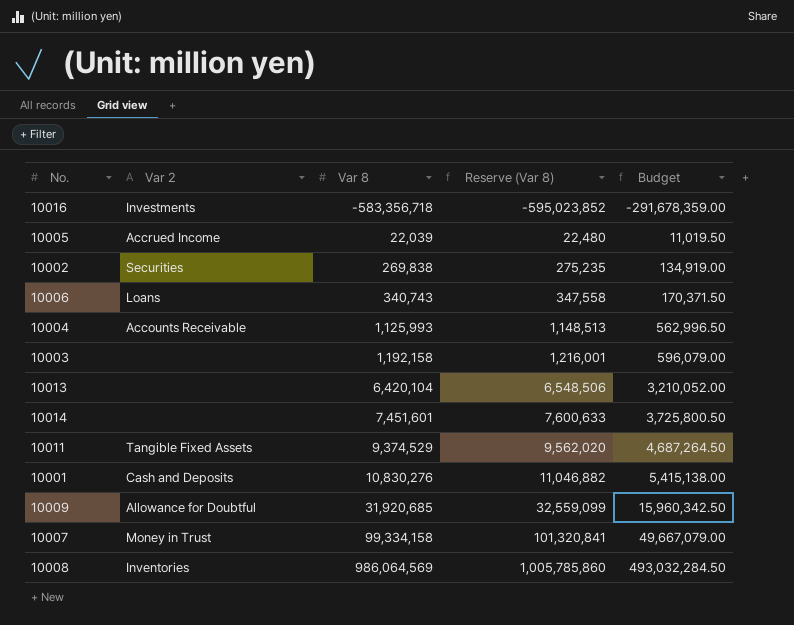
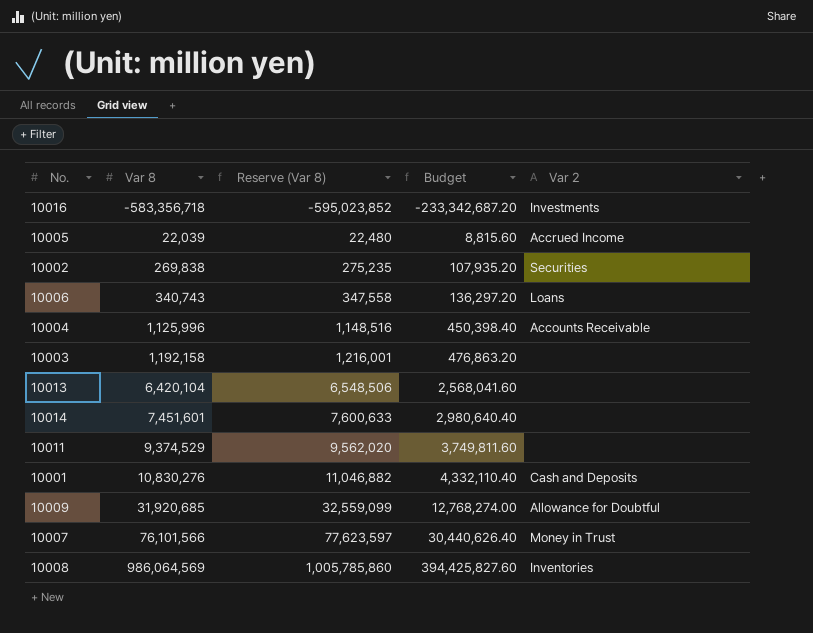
column Budget | formula: [Var 8] * 0.5 -> [Var 8] * 0.4
column Var 2 | position: 2 -> 5
10004 | Var 8: 1,125,993 -> 1,125,996
10004 | Reserve (Var 8): 1,148,513 -> 1,148,516
10011 | Var 2: Tangible Fixed Assets -> none
10007 | Var 8: 99,334,158 -> 76,101,566
10007 | Reserve (Var 8): 101,320,841 -> 77,623,597

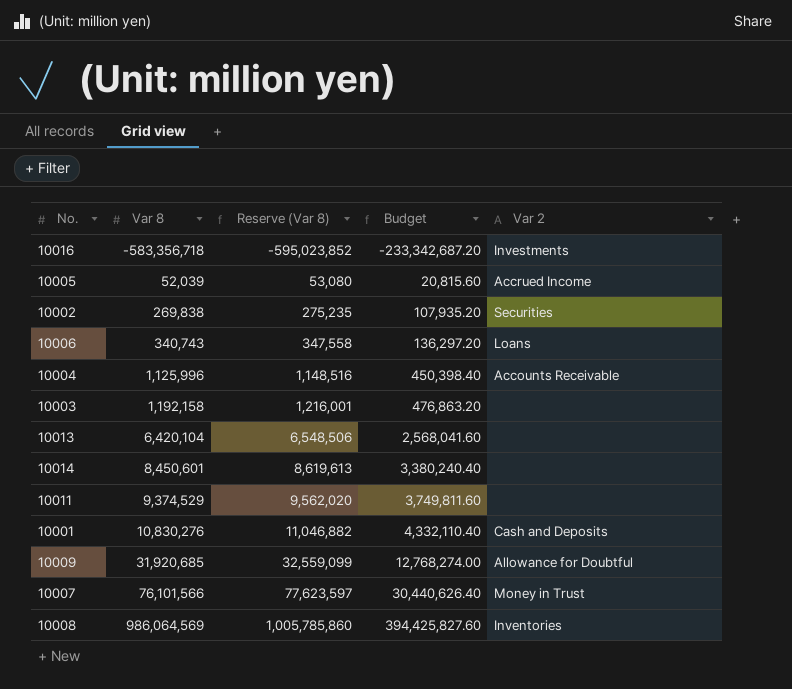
10005 | Var 8: 22,039 -> 52,039
10005 | Reserve (Var 8): 22,480 -> 53,080
10005 | Budget: 8,815.60 -> 20,815.60
10014 | Var 8: 7,451,601 -> 8,450,601
10014 | Reserve (Var 8): 7,600,633 -> 8,619,613
10014 | Budget: 2,980,640.40 -> 3,380,240.40

